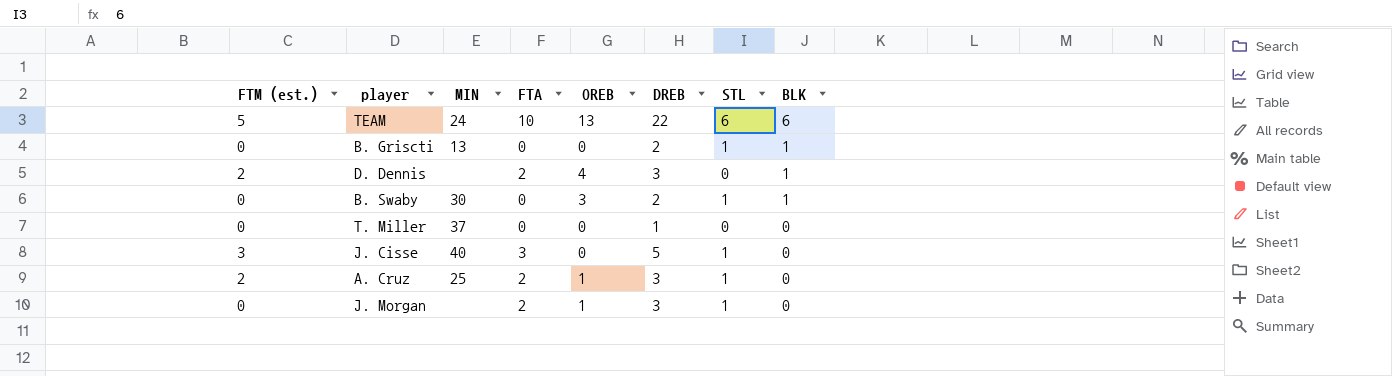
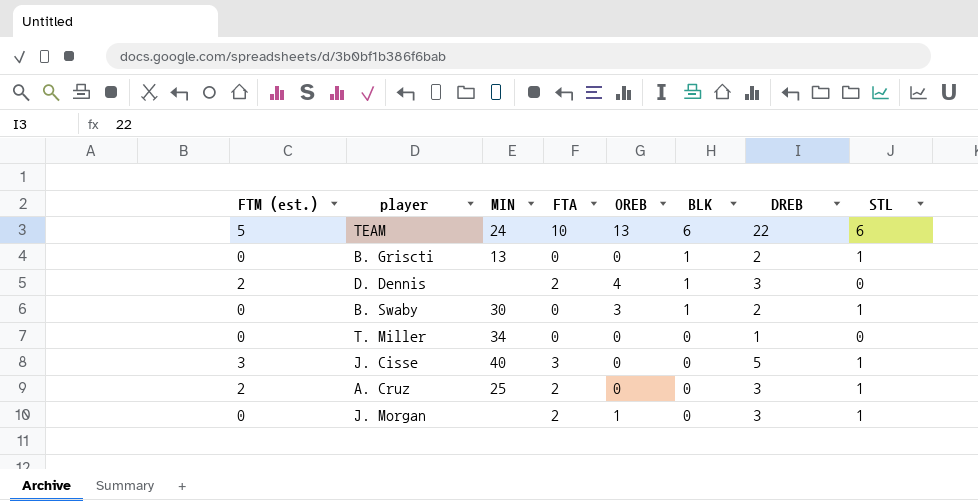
column BLK | position: 8 -> 6
T. Miller | MIN: 37 -> 34
A. Cruz | OREB: 1 -> 0

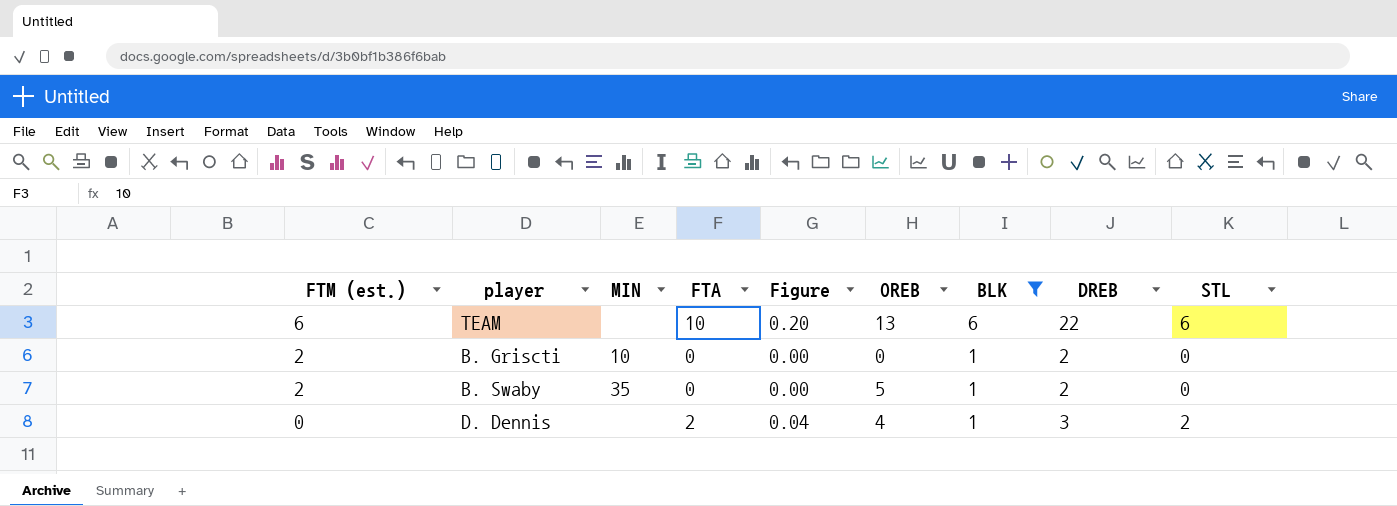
filter: none -> BLK != 0
row order: BLK descending -> FTM (est.) descending
column Figure | formula: none -> [FTA] * 0.02
TEAM | FTM (est.): 5 -> 6
TEAM | MIN: 24 -> none
B. Griscti | FTM (est.): 0 -> 2
B. Griscti | MIN: 13 -> 10
B. Griscti | STL: 1 -> 0
B. Swaby | FTM (est.): 0 -> 2
B. Swaby | MIN: 30 -> 35
B. Swaby | OREB: 3 -> 5
B. Swaby | STL: 1 -> 0
D. Dennis | FTM (est.): 2 -> 0
D. Dennis | STL: 0 -> 2

